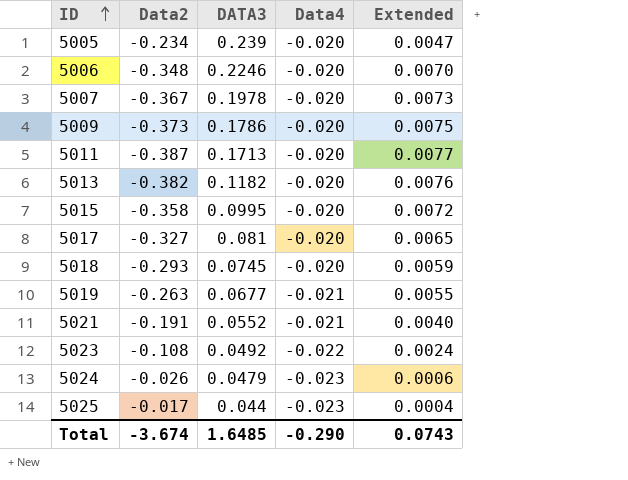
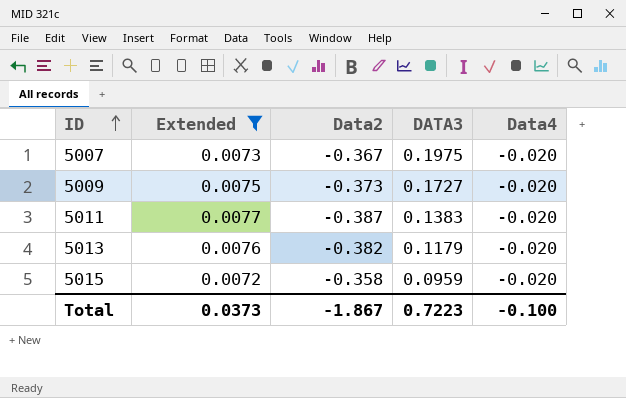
filter: none -> Extended >= 0.0072
column Extended | position: 5 -> 2
5007 | DATA3: 0.1978 -> 0.1975
5009 | DATA3: 0.1786 -> 0.1727
5011 | DATA3: 0.1713 -> 0.1383
5013 | DATA3: 0.1182 -> 0.1179
5015 | DATA3: 0.0995 -> 0.0959
Total | Extended: 0.0743 -> 0.0373
Total | Data2: -3.674 -> -1.867
Total | DATA3: 1.6485 -> 0.7223
Total | Data4: -0.290 -> -0.100

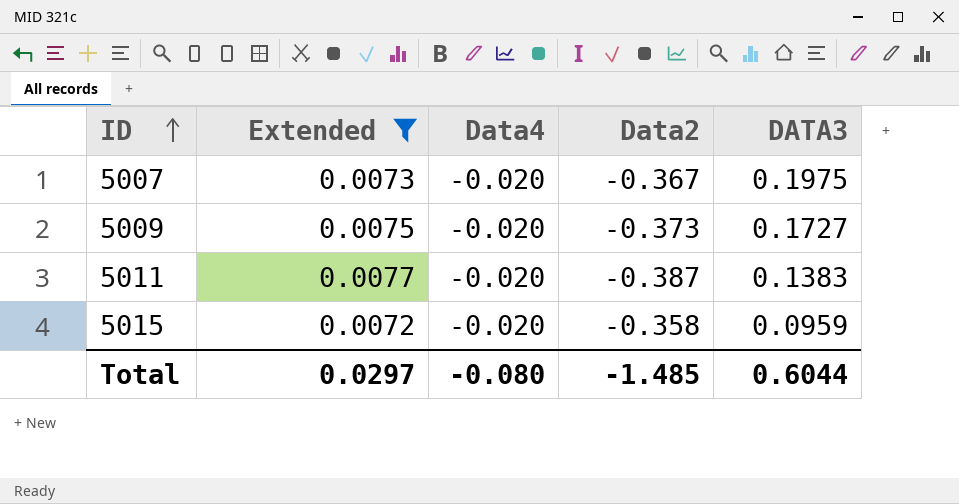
column Data4 | position: 5 -> 3
row 5013: 0.0076 | -0.382 | 0.1179 | -0.020 -> none
Total | Extended: 0.0373 -> 0.0297
Total | Data4: -0.100 -> -0.080
Total | Data2: -1.867 -> -1.485
Total | DATA3: 0.7223 -> 0.6044

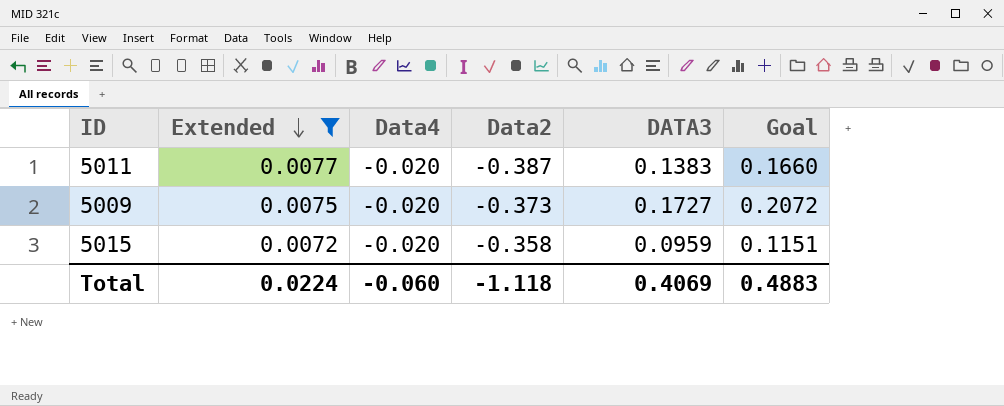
row order: ID ascending -> Extended descending
column Goal | formula: none -> [DATA3] * 1.2
row 5007: 0.0073 | -0.020 | -0.367 | 0.1975 -> none
Total | Extended: 0.0297 -> 0.0224
Total | Data4: -0.080 -> -0.060
Total | Data2: -1.485 -> -1.118
Total | DATA3: 0.6044 -> 0.4069

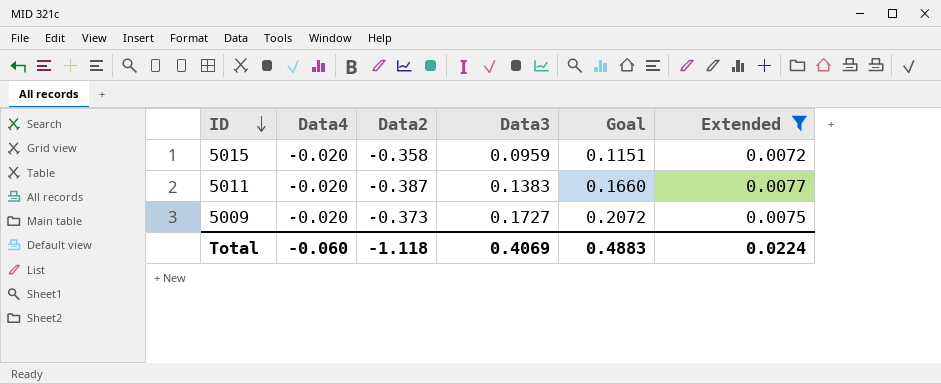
row order: Extended descending -> ID descending
column name: DATA3 -> Data3
column Extended | position: 2 -> 6

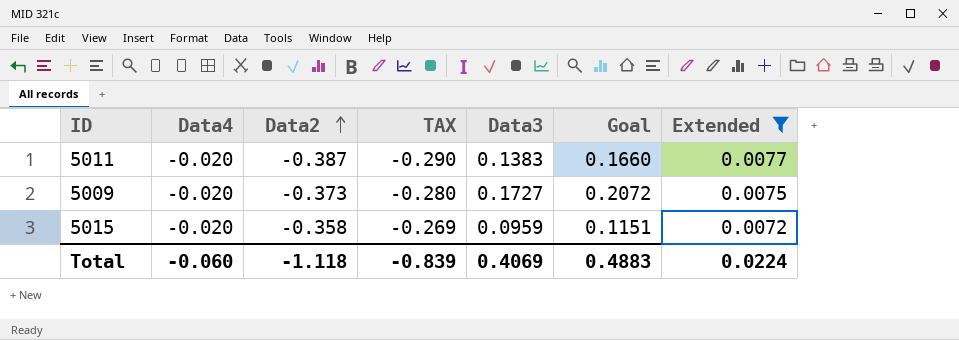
row order: ID descending -> Data2 ascending
column TAX | formula: none -> [Data2] * 0.75

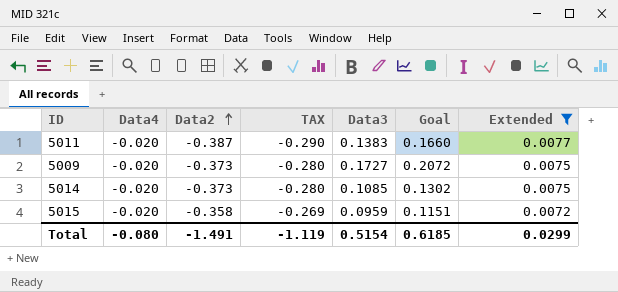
row 5014: none -> -0.020 | -0.373 | -0.280 | 0.1085 | 0.1302 | 0.0075
Total | Data4: -0.060 -> -0.080
Total | Data2: -1.118 -> -1.491
Total | TAX: -0.839 -> -1.119
Total | Data3: 0.4069 -> 0.5154
Total | Goal: 0.4883 -> 0.6185
Total | Extended: 0.0224 -> 0.0299

